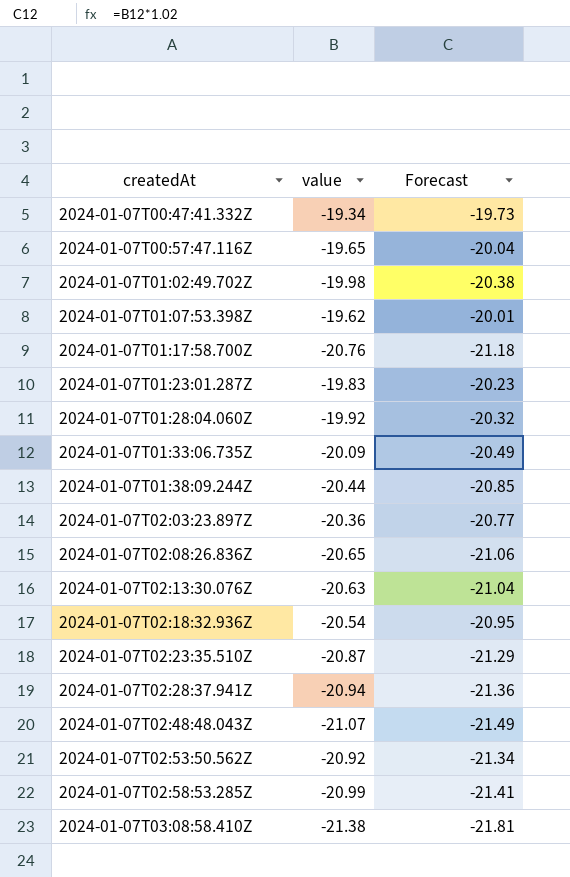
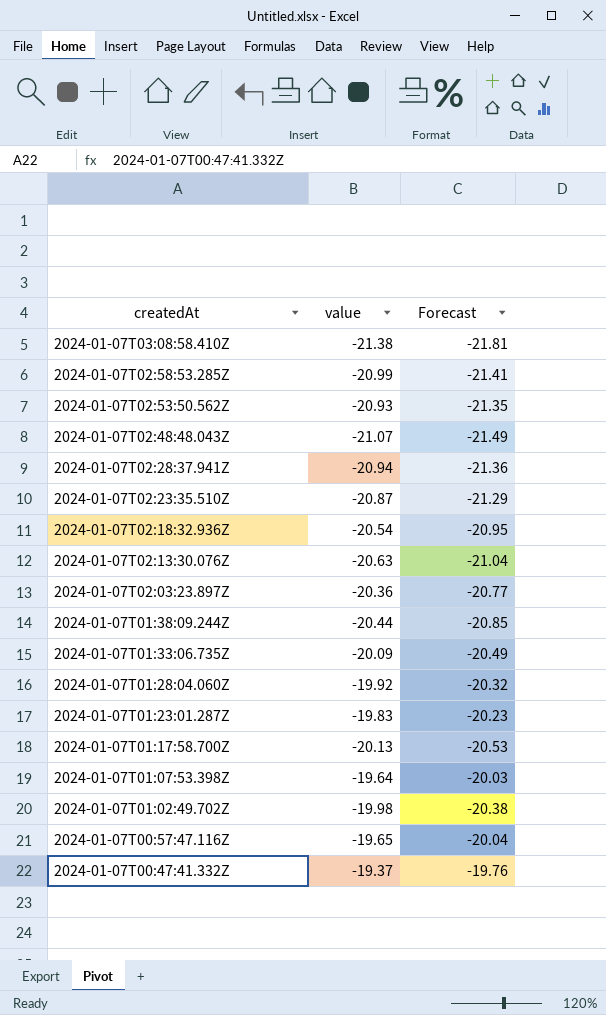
row order: createdAt ascending -> createdAt descending
row 2024-01-07T02:08:26.836Z: -20.65 | -21.06 -> none
2024-01-07T02:53:50.562Z | value: -20.92 -> -20.93
2024-01-07T02:53:50.562Z | Forecast: -21.34 -> -21.35
2024-01-07T01:17:58.700Z | value: -20.76 -> -20.13
2024-01-07T01:17:58.700Z | Forecast: -21.18 -> -20.53
2024-01-07T01:07:53.398Z | value: -19.62 -> -19.64
2024-01-07T01:07:53.398Z | Forecast: -20.01 -> -20.03
2024-01-07T00:47:41.332Z | value: -19.34 -> -19.37
2024-01-07T00:47:41.332Z | Forecast: -19.73 -> -19.76

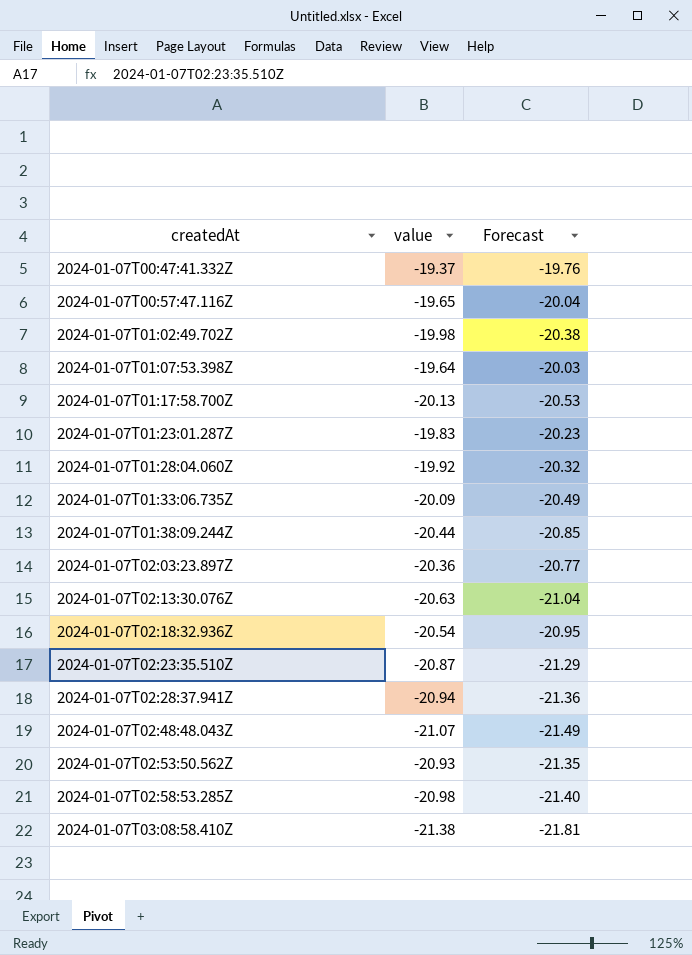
row order: createdAt descending -> createdAt ascending
2024-01-07T02:58:53.285Z | value: -20.99 -> -20.98
2024-01-07T02:58:53.285Z | Forecast: -21.41 -> -21.40

